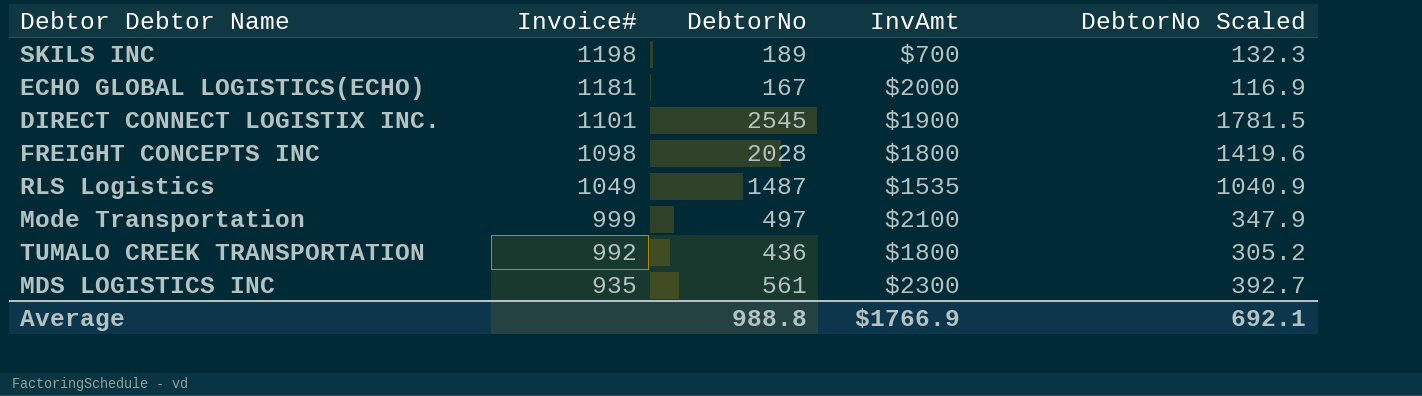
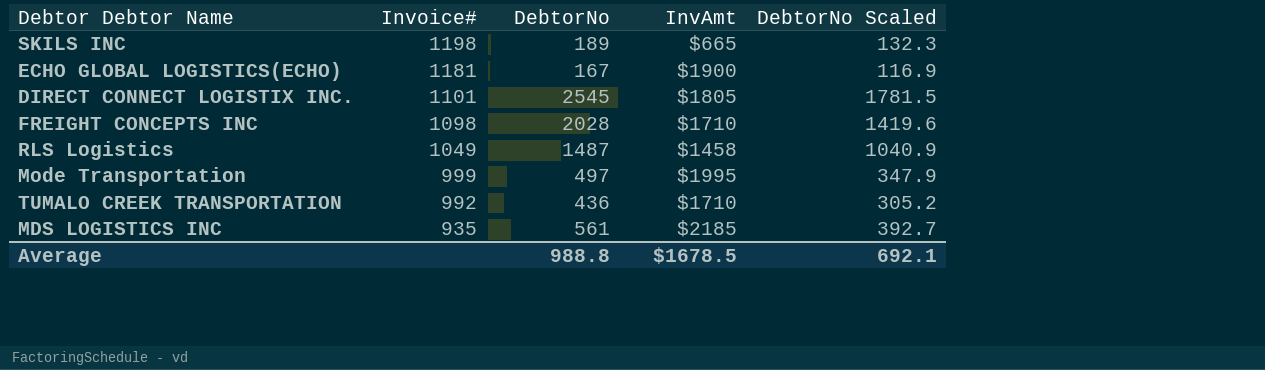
SKILS INC | InvAmt: $700 -> $665
ECHO GLOBAL LOGISTICS(ECHO) | InvAmt: $2000 -> $1900
DIRECT CONNECT LOGISTIX INC. | InvAmt: $1900 -> $1805
FREIGHT CONCEPTS INC | InvAmt: $1800 -> $1710
RLS Logistics | InvAmt: $1535 -> $1458
Mode Transportation | InvAmt: $2100 -> $1995
TUMALO CREEK TRANSPORTATION | InvAmt: $1800 -> $1710
MDS LOGISTICS INC | InvAmt: $2300 -> $2185
Average | InvAmt: $1766.9 -> $1678.5

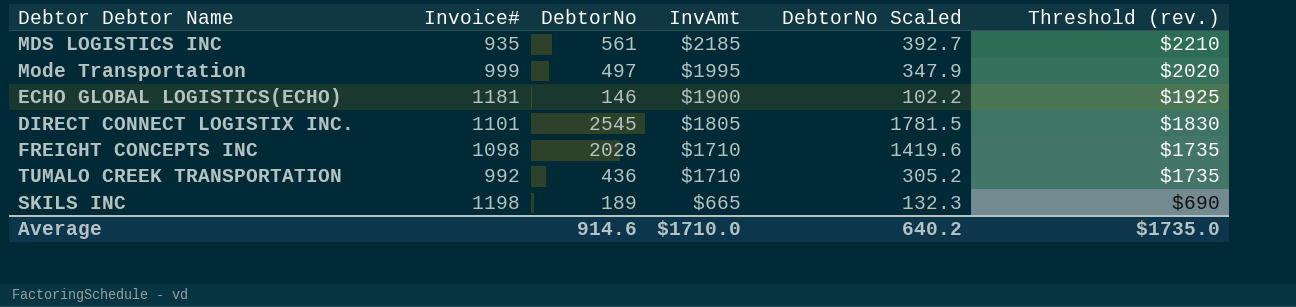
row order: Invoice# descending -> InvAmt descending
column Threshold (rev.) | formula: none -> [InvAmt] + 25
row RLS Logistics: 1049 | 1487 | $1458 | 1040.9 -> none
ECHO GLOBAL LOGISTICS(ECHO) | DebtorNo: 167 -> 146
ECHO GLOBAL LOGISTICS(ECHO) | DebtorNo Scaled: 116.9 -> 102.2
Average | DebtorNo: 988.8 -> 914.6
Average | InvAmt: $1678.5 -> $1710.0
Average | DebtorNo Scaled: 692.1 -> 640.2

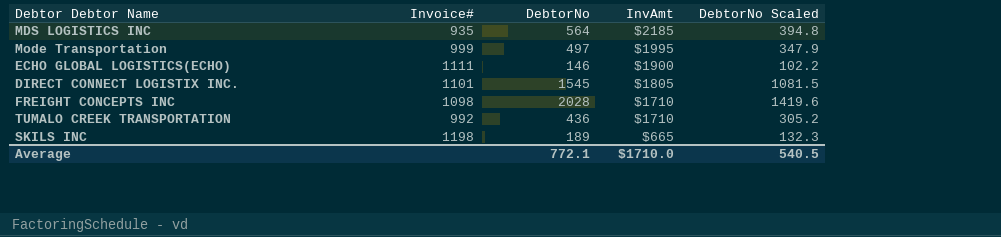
column Threshold (rev.) | formula: [InvAmt] + 25 -> none
MDS LOGISTICS INC | DebtorNo: 561 -> 564
MDS LOGISTICS INC | DebtorNo Scaled: 392.7 -> 394.8
ECHO GLOBAL LOGISTICS(ECHO) | Invoice#: 1181 -> 1111
DIRECT CONNECT LOGISTIX INC. | DebtorNo: 2545 -> 1545
DIRECT CONNECT LOGISTIX INC. | DebtorNo Scaled: 1781.5 -> 1081.5
Average | DebtorNo: 914.6 -> 772.1
Average | DebtorNo Scaled: 640.2 -> 540.5

